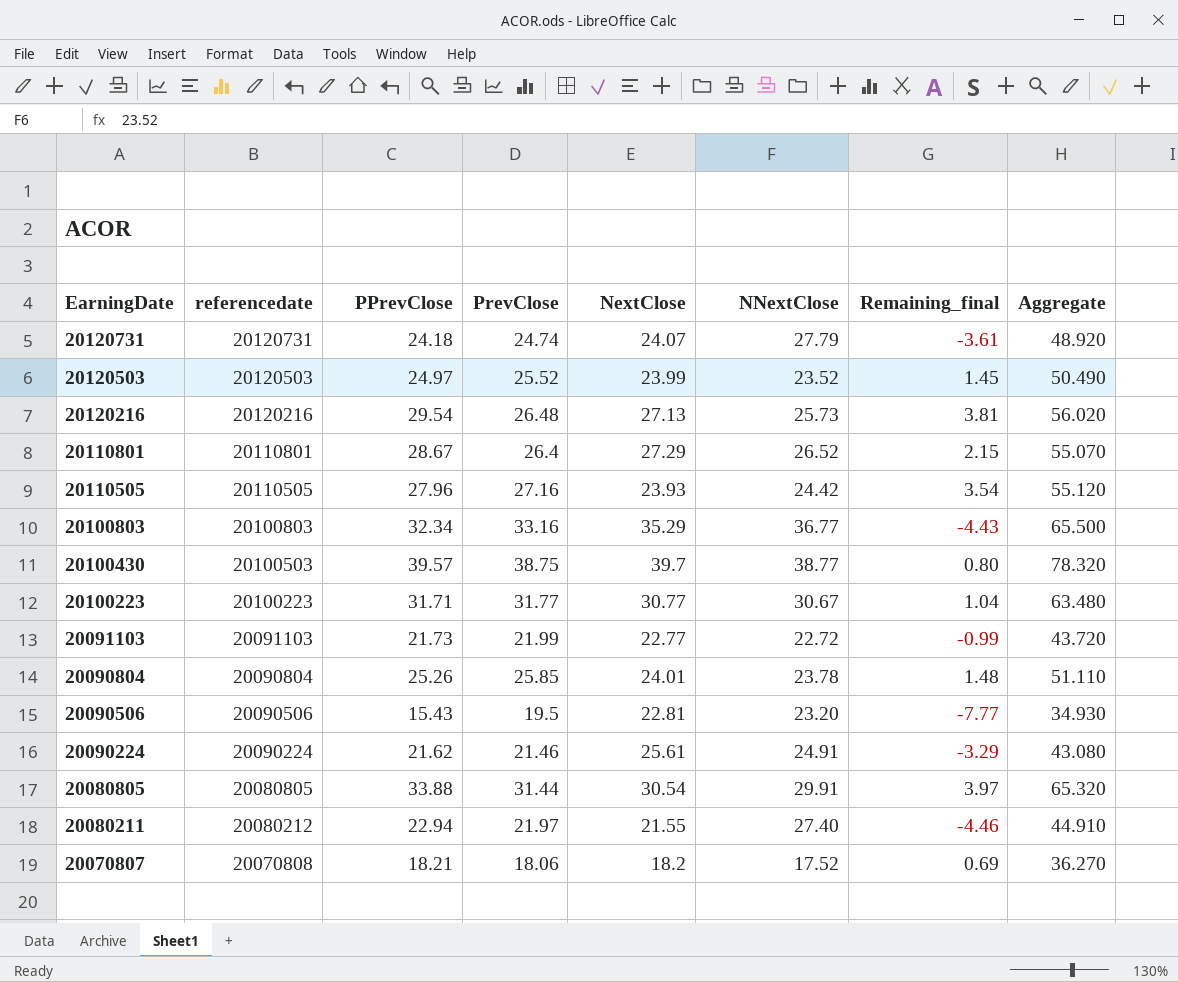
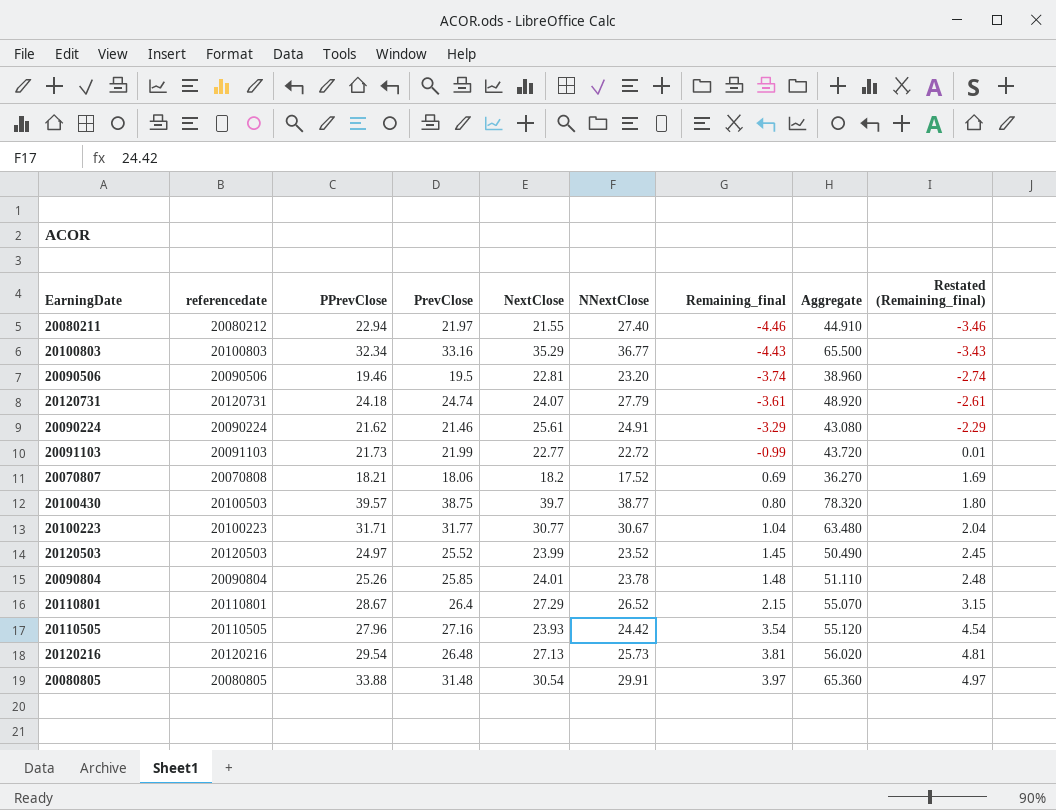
row order: EarningDate descending -> Remaining_final ascending
column Restated (Remaining_final) | formula: none -> [Remaining_final] + 1
20090506 | PPrevClose: 15.43 -> 19.46
20090506 | Remaining_final: -7.77 -> -3.74
20090506 | Aggregate: 34.930 -> 38.960
20080805 | PrevClose: 31.44 -> 31.48
20080805 | Aggregate: 65.320 -> 65.360

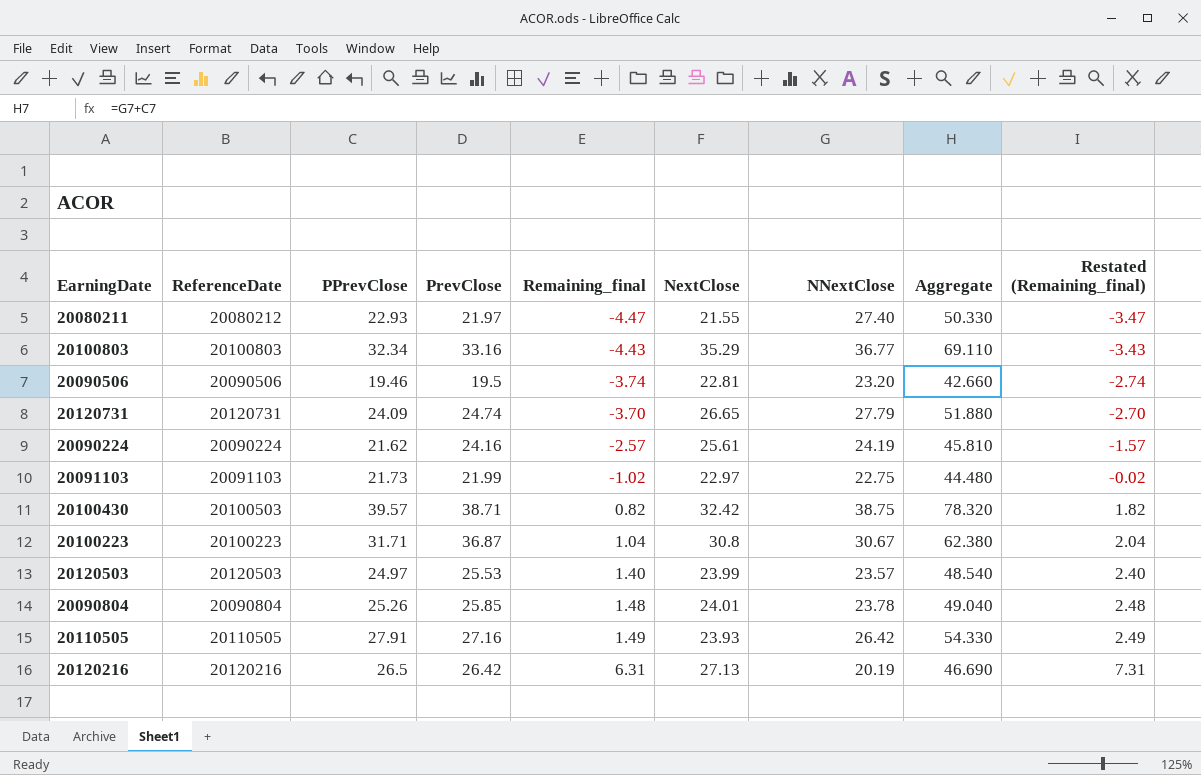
column name: referencedate -> ReferenceDate
column Remaining_final | position: 7 -> 5
column Aggregate | formula: [PPrevClose] + [PrevClose] -> [PPrevClose] + [NNextClose]
row 20070807: 20070808 | 18.21 | 18.06 | 18.2 | 17.52 | 0.69 | 36.270 | 1.69 -> none
row 20110801: 20110801 | 28.67 | 26.4 | 27.29 | 26.52 | 2.15 | 55.070 | 3.15 -> none
row 20080805: 20080805 | 33.88 | 31.48 | 30.54 | 29.91 | 3.97 | 65.360 | 4.97 -> none
20080211 | PPrevClose: 22.94 -> 22.93
20080211 | Remaining_final: -4.46 -> -4.47
20080211 | Restated (Remaining_final): -3.46 -> -3.47
20120731 | PPrevClose: 24.18 -> 24.09
20120731 | Remaining_final: -3.61 -> -3.70
20120731 | NextClose: 24.07 -> 26.65
20120731 | Restated (Remaining_final): -2.61 -> -2.70
20090224 | PrevClose: 21.46 -> 24.16
20090224 | Remaining_final: -3.29 -> -2.57
20090224 | NNextClose: 24.91 -> 24.19
20090224 | Restated (Remaining_final): -2.29 -> -1.57
20091103 | Remaining_final: -0.99 -> -1.02
20091103 | NextClose: 22.77 -> 22.97
20091103 | NNextClose: 22.72 -> 22.75
20091103 | Restated (Remaining_final): 0.01 -> -0.02
20100430 | PrevClose: 38.75 -> 38.71
20100430 | Remaining_final: 0.80 -> 0.82
20100430 | NextClose: 39.7 -> 32.42
20100430 | NNextClose: 38.77 -> 38.75
20100430 | Restated (Remaining_final): 1.80 -> 1.82
20100223 | PrevClose: 31.77 -> 36.87
20100223 | NextClose: 30.77 -> 30.8
20120503 | PrevClose: 25.52 -> 25.53
20120503 | Remaining_final: 1.45 -> 1.40
20120503 | NNextClose: 23.52 -> 23.57
20120503 | Restated (Remaining_final): 2.45 -> 2.40
20110505 | PPrevClose: 27.96 -> 27.91
20110505 | Remaining_final: 3.54 -> 1.49
20110505 | NNextClose: 24.42 -> 26.42
20110505 | Restated (Remaining_final): 4.54 -> 2.49
20120216 | PPrevClose: 29.54 -> 26.5
20120216 | PrevClose: 26.48 -> 26.42
20120216 | Remaining_final: 3.81 -> 6.31
20120216 | NNextClose: 25.73 -> 20.19
20120216 | Restated (Remaining_final): 4.81 -> 7.31

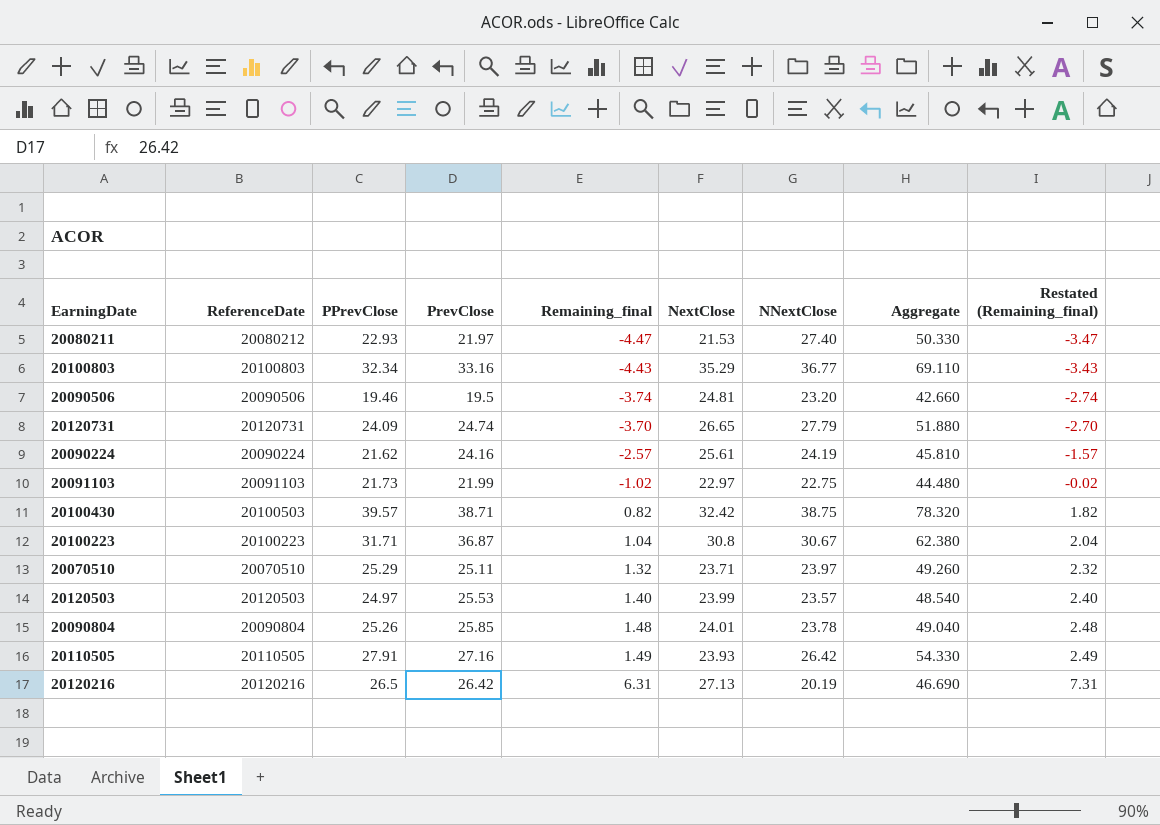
20080211 | NextClose: 21.55 -> 21.53
20090506 | NextClose: 22.81 -> 24.81
row 20070510: none -> 20070510 | 25.29 | 25.11 | 1.32 | 23.71 | 23.97 | 49.260 | 2.32

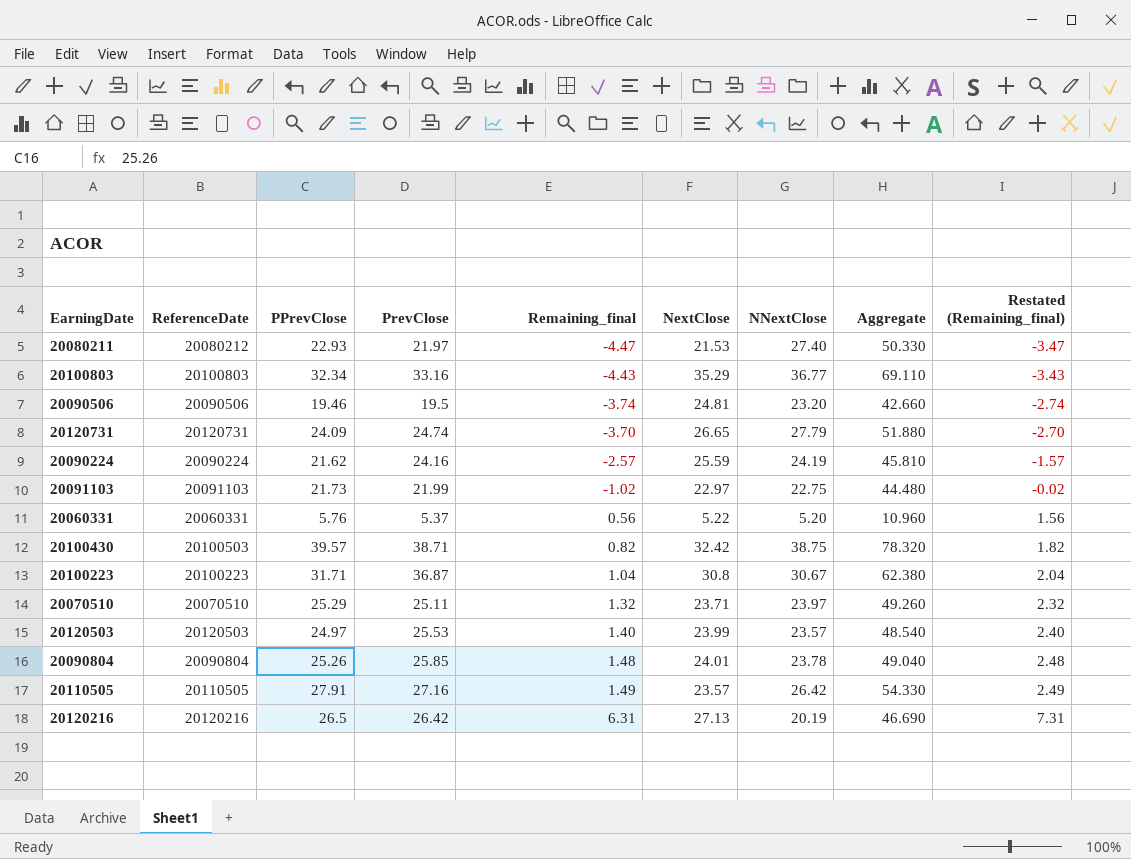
20090224 | NextClose: 25.61 -> 25.59
row 20060331: none -> 20060331 | 5.76 | 5.37 | 0.56 | 5.22 | 5.20 | 10.960 | 1.56
20110505 | NextClose: 23.93 -> 23.57

